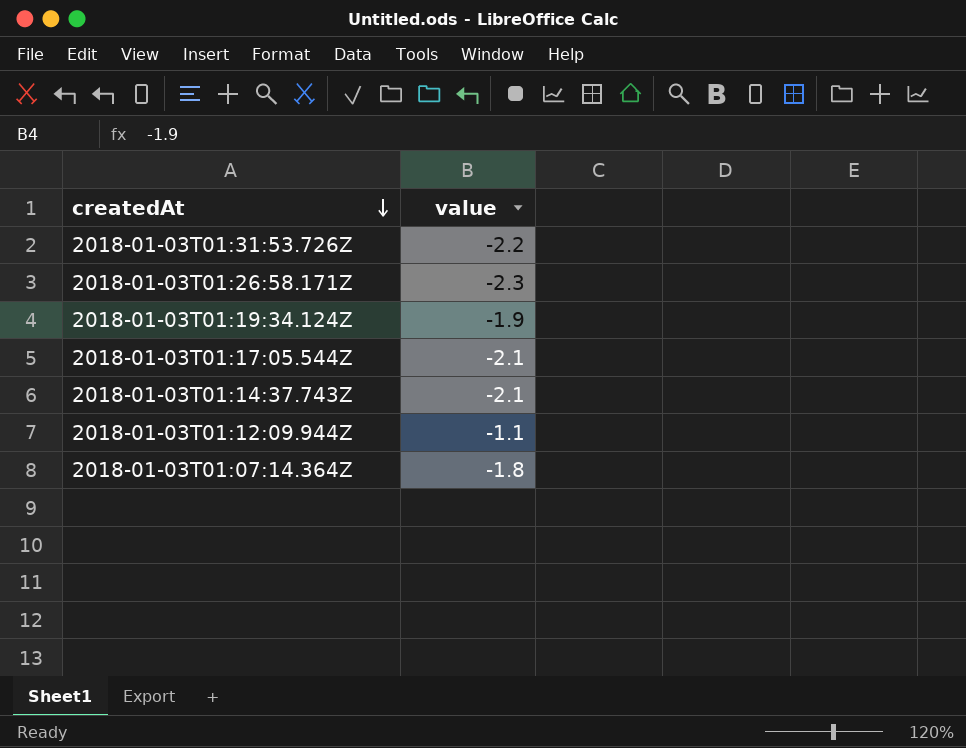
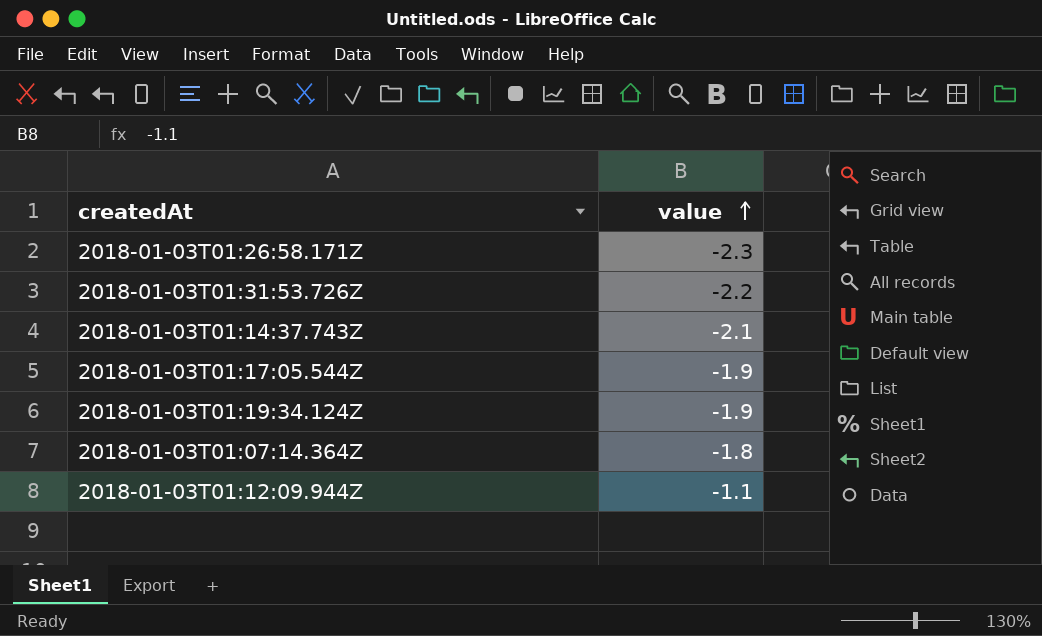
row order: createdAt descending -> value ascending
2018-01-03T01:17:05.544Z | value: -2.1 -> -1.9

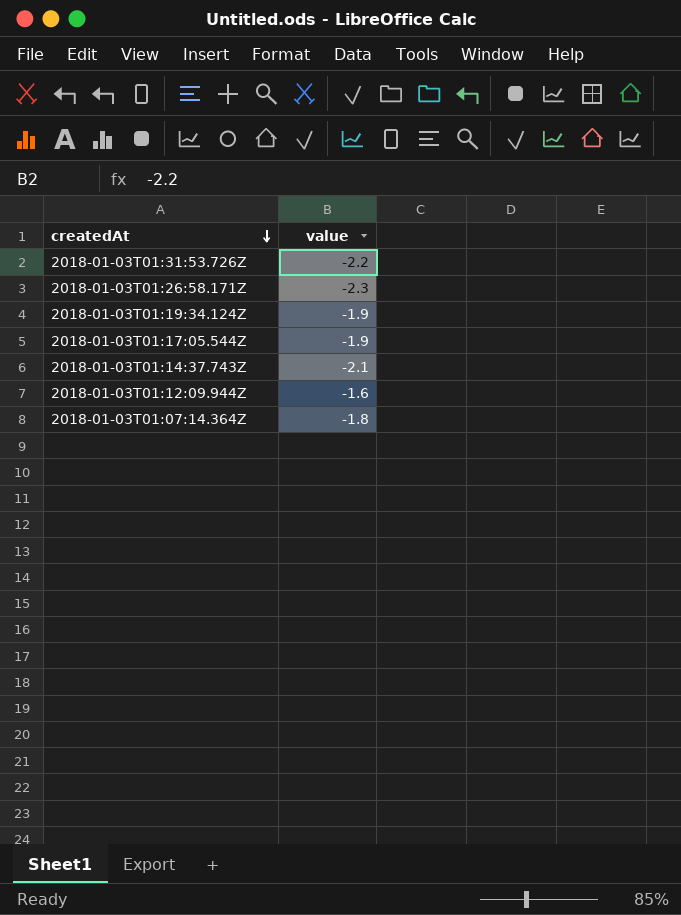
row order: value ascending -> createdAt descending
2018-01-03T01:12:09.944Z | value: -1.1 -> -1.6

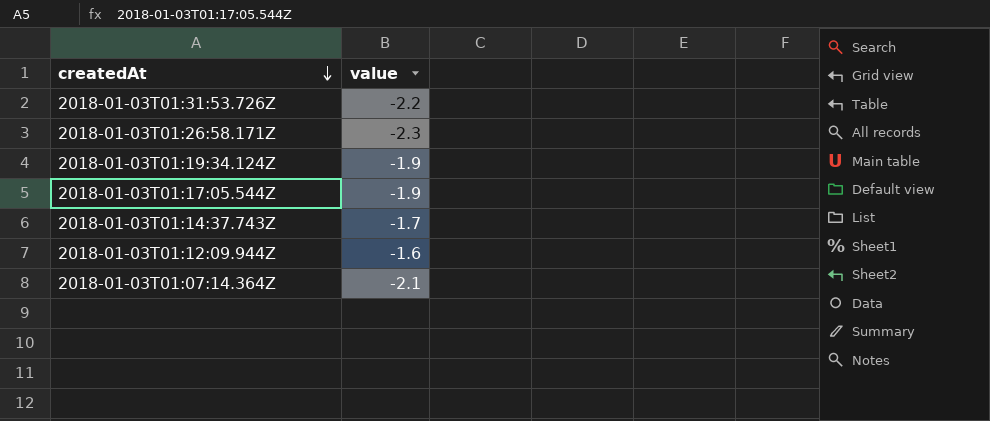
2018-01-03T01:14:37.743Z | value: -2.1 -> -1.7
2018-01-03T01:07:14.364Z | value: -1.8 -> -2.1

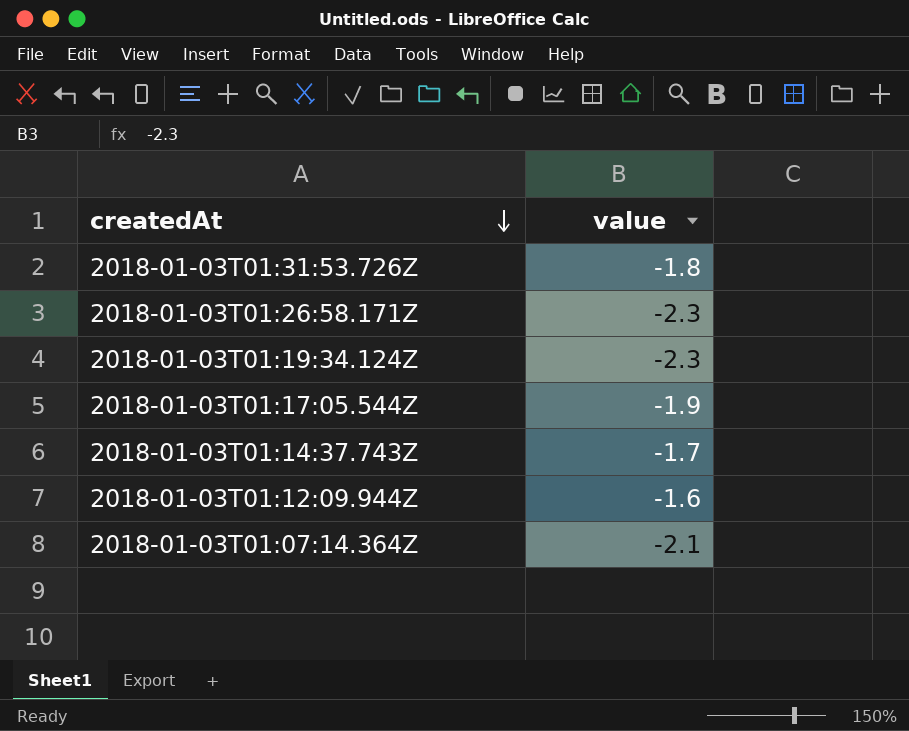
2018-01-03T01:31:53.726Z | value: -2.2 -> -1.8
2018-01-03T01:19:34.124Z | value: -1.9 -> -2.3

